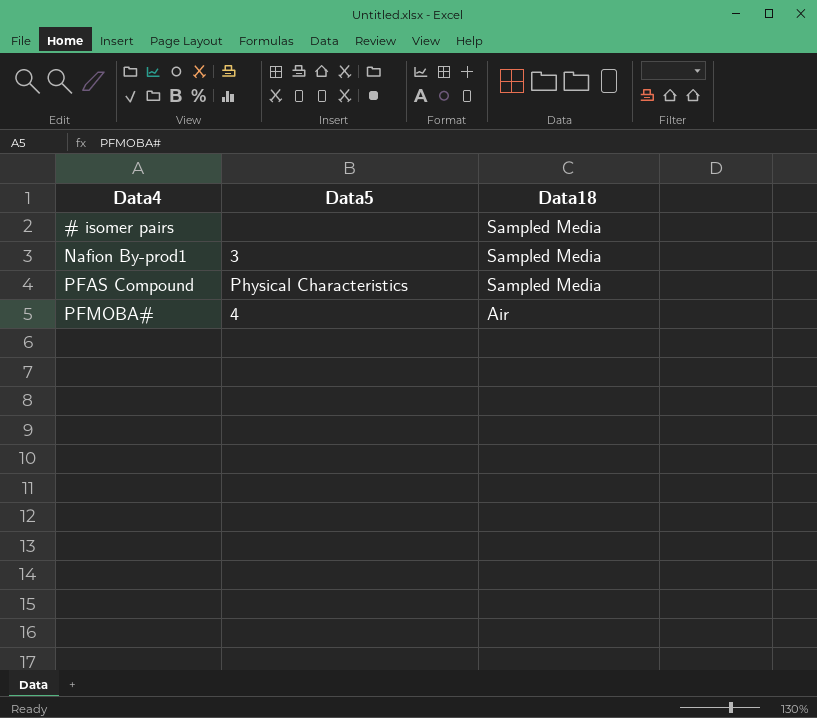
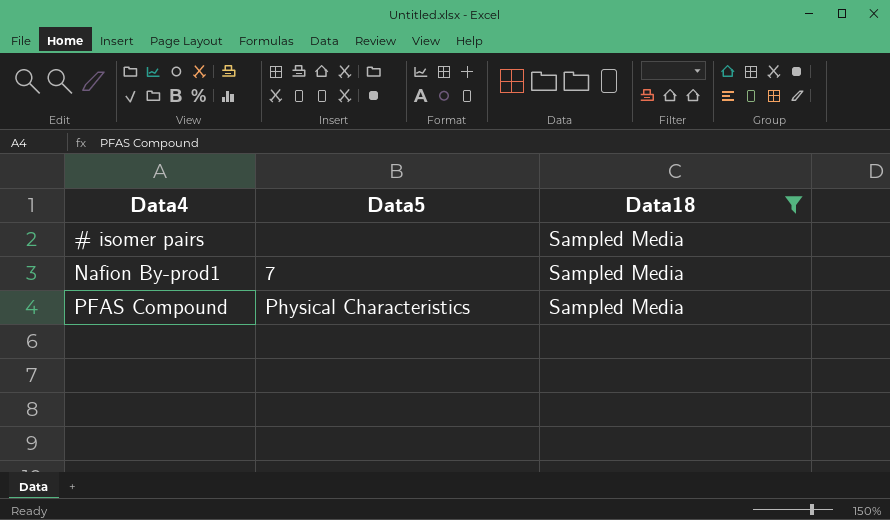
filter: none -> Data18 = Sampled Media
Nafion By-prod1 | Data5: 3 -> 7

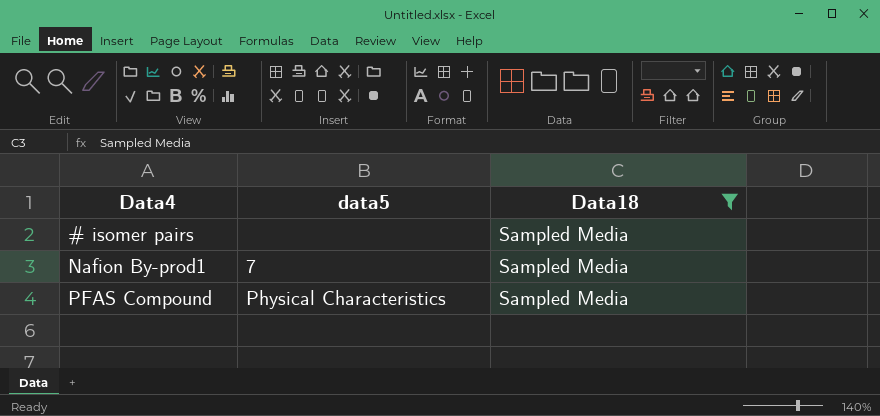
column name: Data5 -> data5

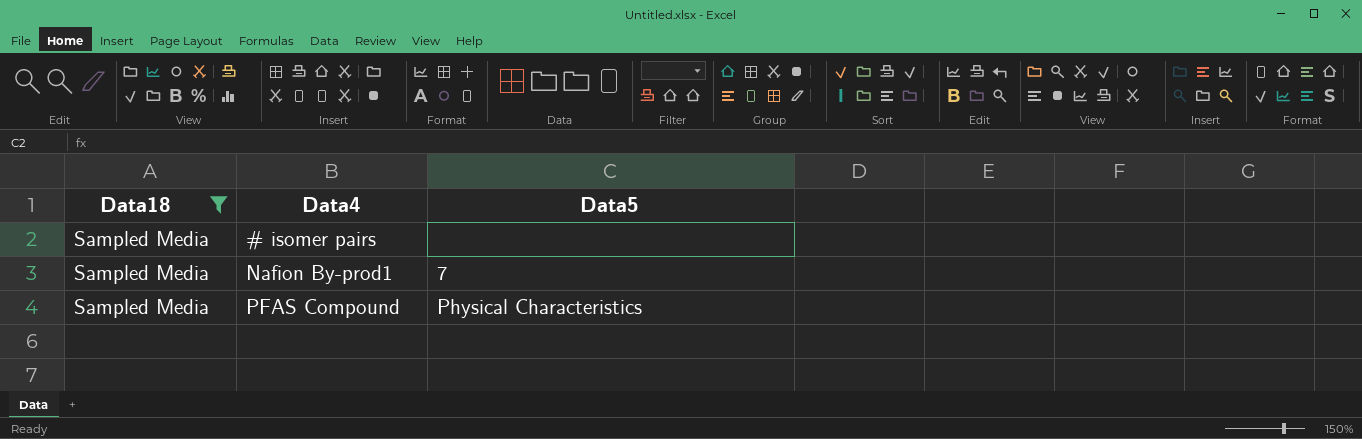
column Data18 | position: 3 -> 1
column name: data5 -> Data5

